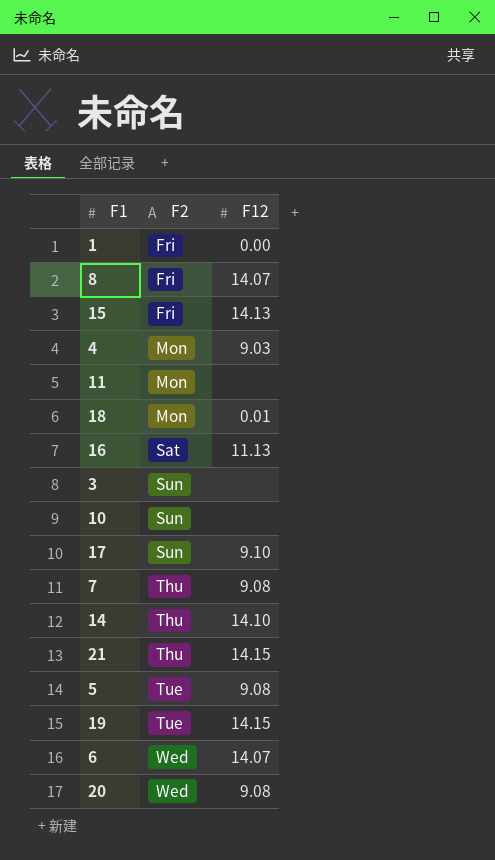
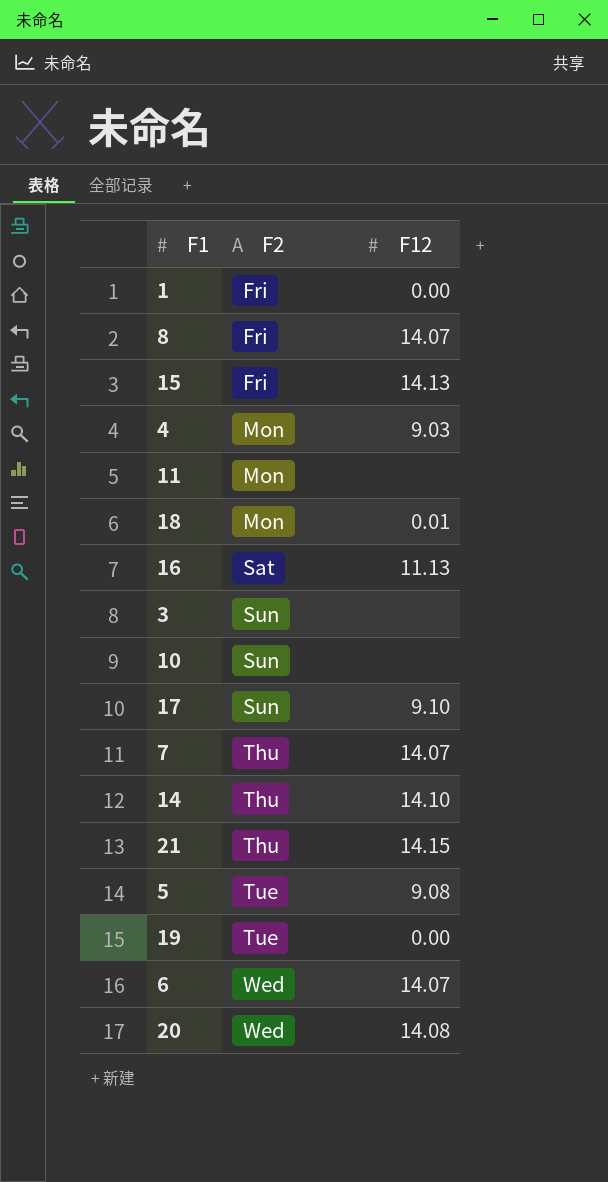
7 | F12: 9.08 -> 14.07
19 | F12: 14.15 -> 0.00
20 | F12: 9.08 -> 14.08

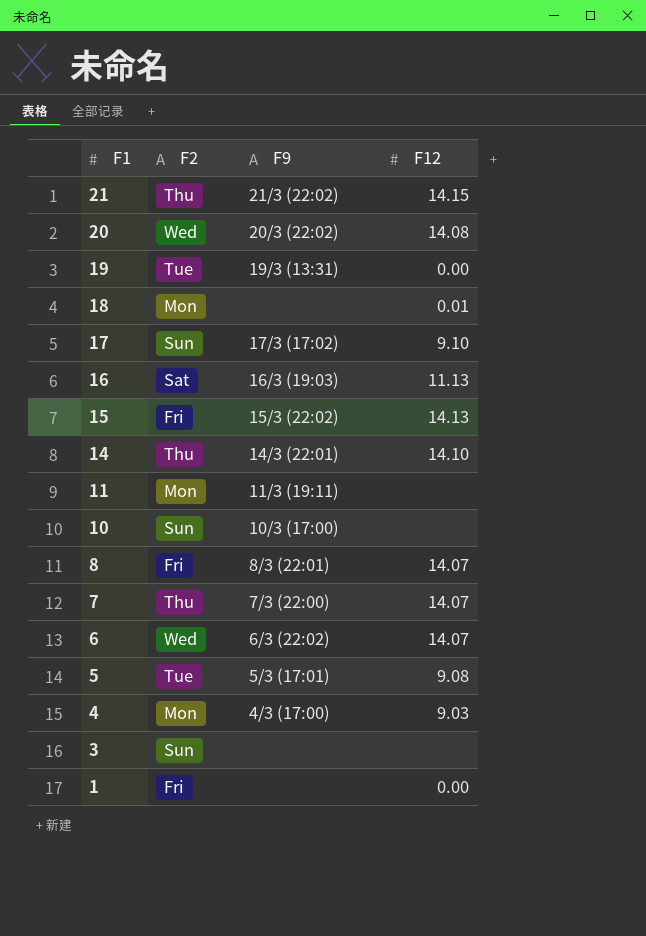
row order: F2 ascending -> F1 descending
column F9 | position: none -> 3

